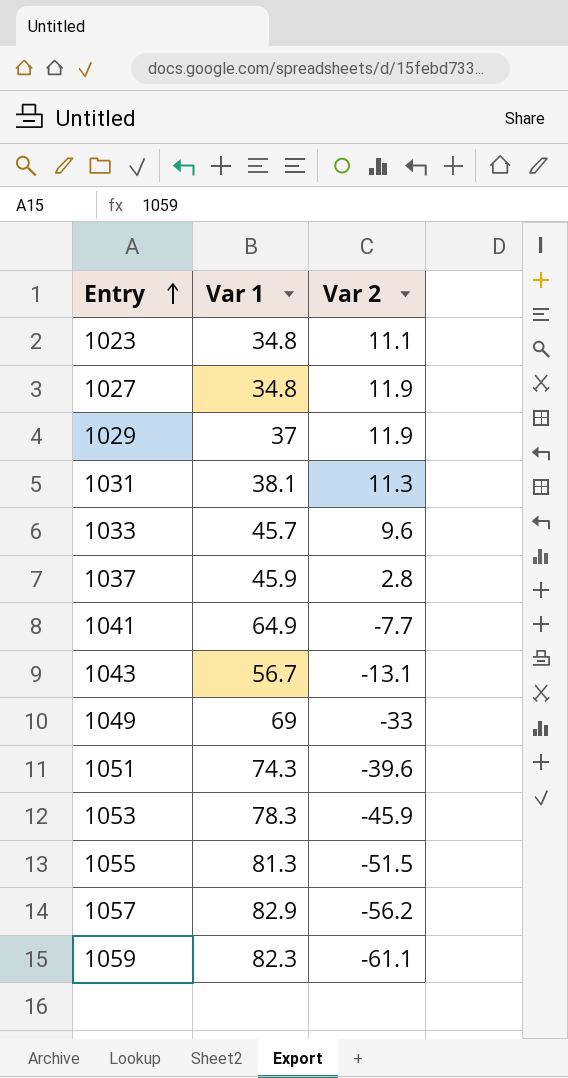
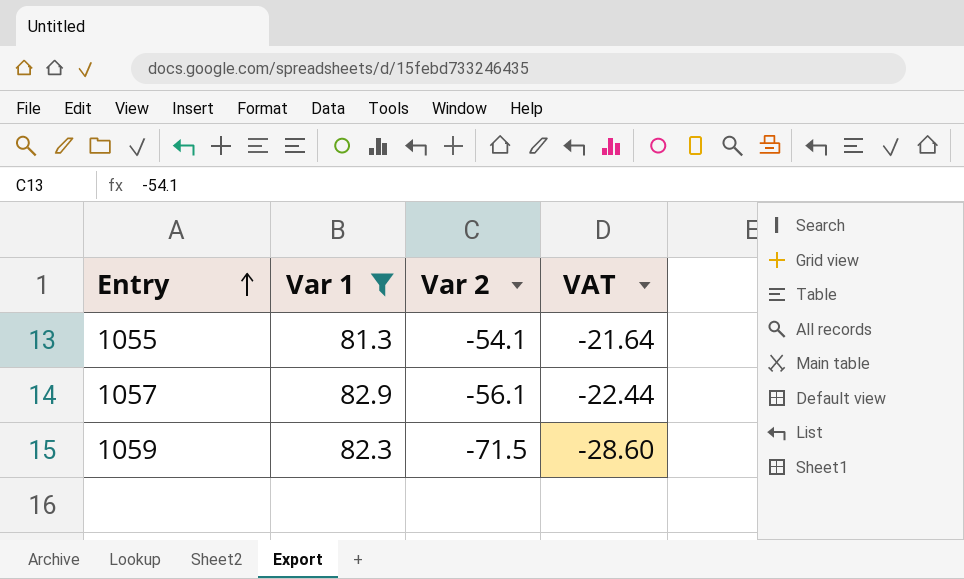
filter: none -> Var 1 >= 81.3
column VAT | formula: none -> [Var 2] * 0.4
1055 | Var 2: -51.5 -> -54.1
1057 | Var 2: -56.2 -> -56.1
1059 | Var 2: -61.1 -> -71.5

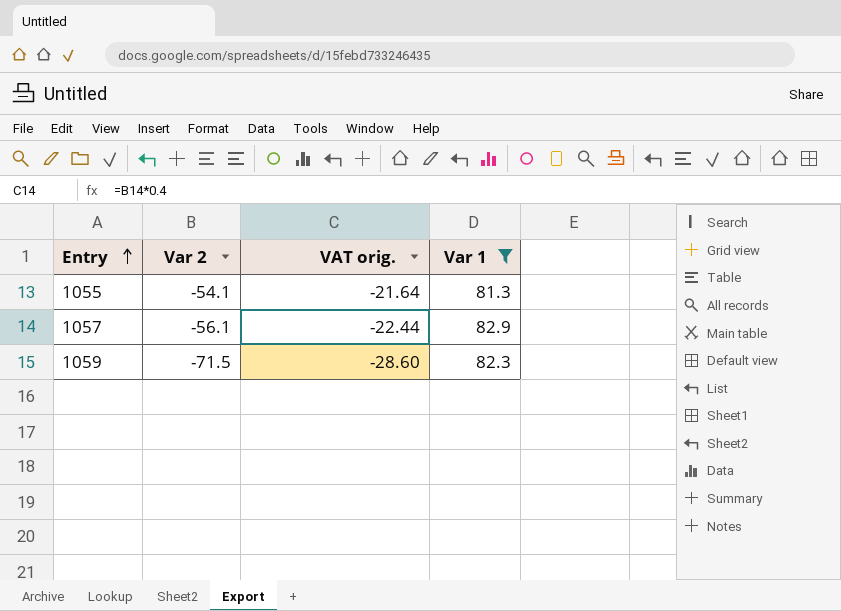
column name: VAT -> VAT orig.
column Var 1 | position: 2 -> 4

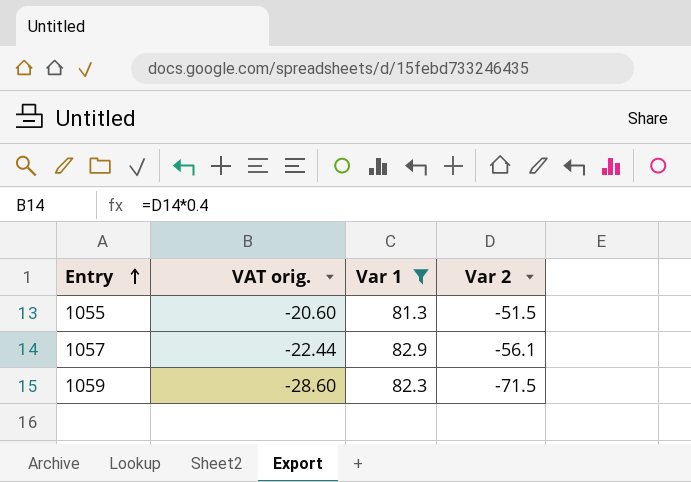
column Var 2 | position: 2 -> 4
1055 | VAT orig.: -21.64 -> -20.60
1055 | Var 2: -54.1 -> -51.5

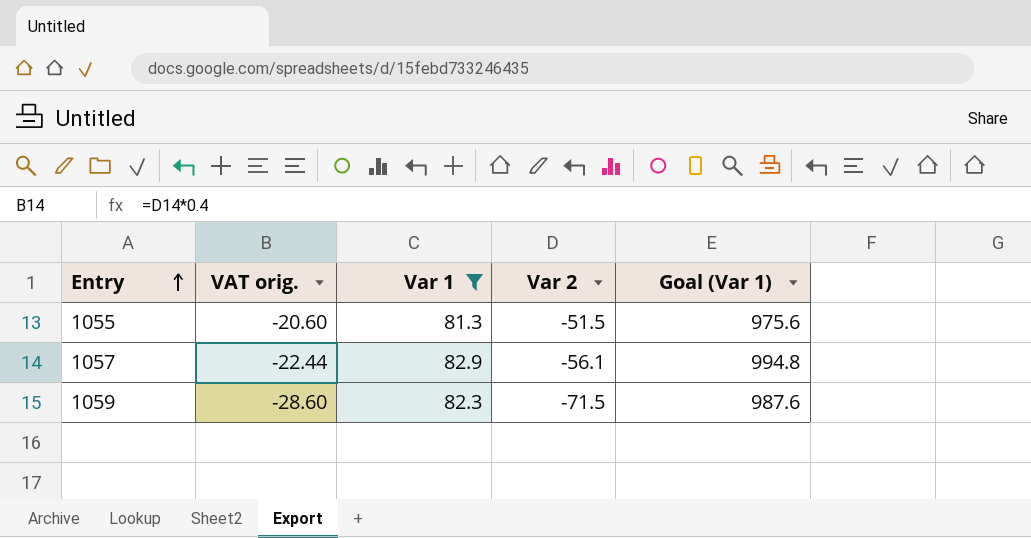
column Goal (Var 1) | formula: none -> [Var 1] * 12

